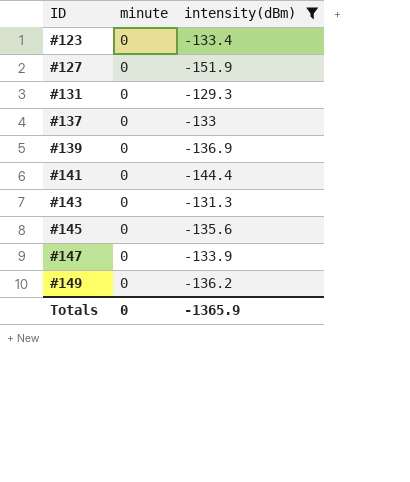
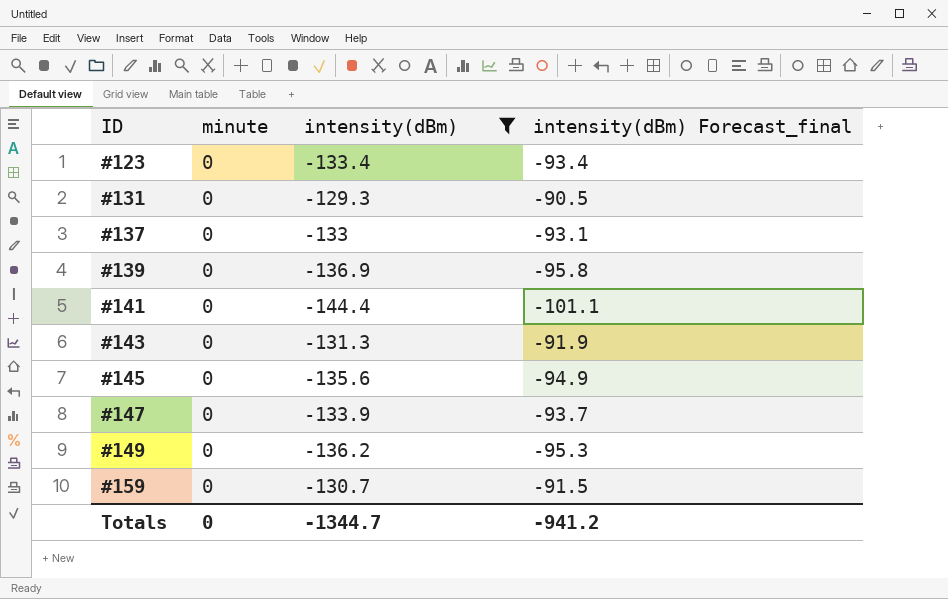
column intensity(dBm) Forecast_final | formula: none -> [intensity(dBm)] * 0.7
row #127: 0 | -151.9 -> none
row #159: none -> 0 | -130.7 | -91.5
Totals | intensity(dBm): -1365.9 -> -1344.7

